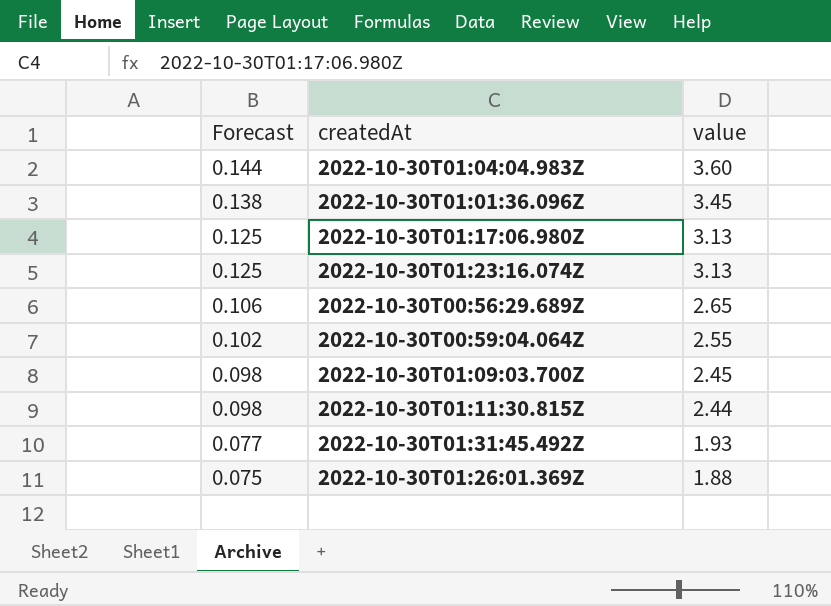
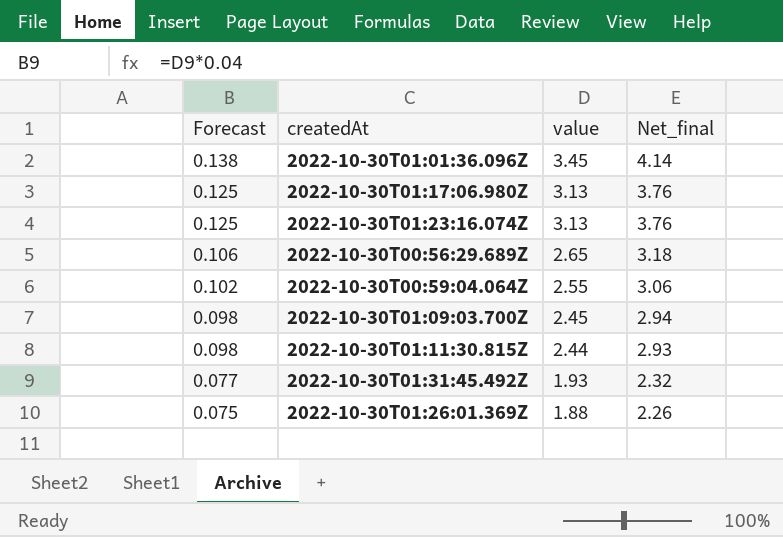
column Net_final | formula: none -> [value] * 1.2
row 2022-10-30T01:04:04.983Z: 0.144 | 3.60 -> none

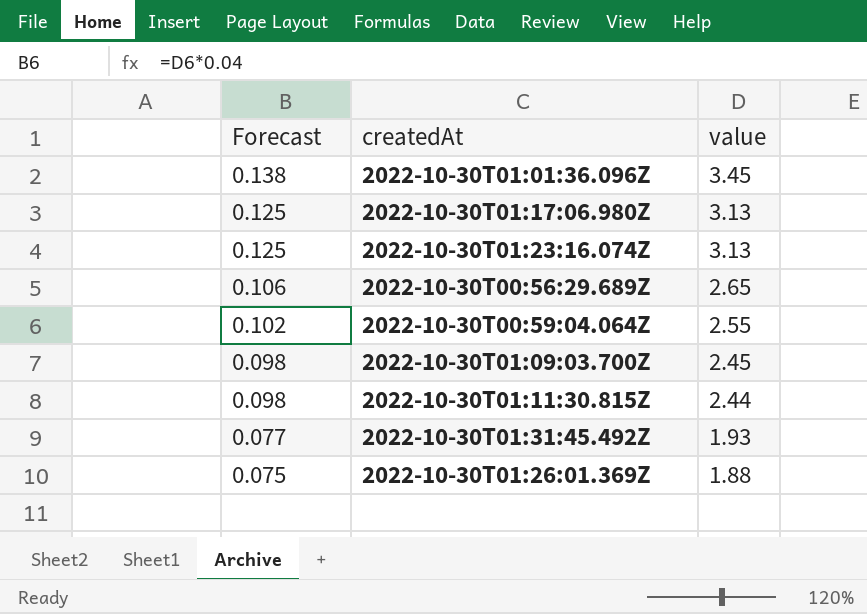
column Net_final | formula: [value] * 1.2 -> none

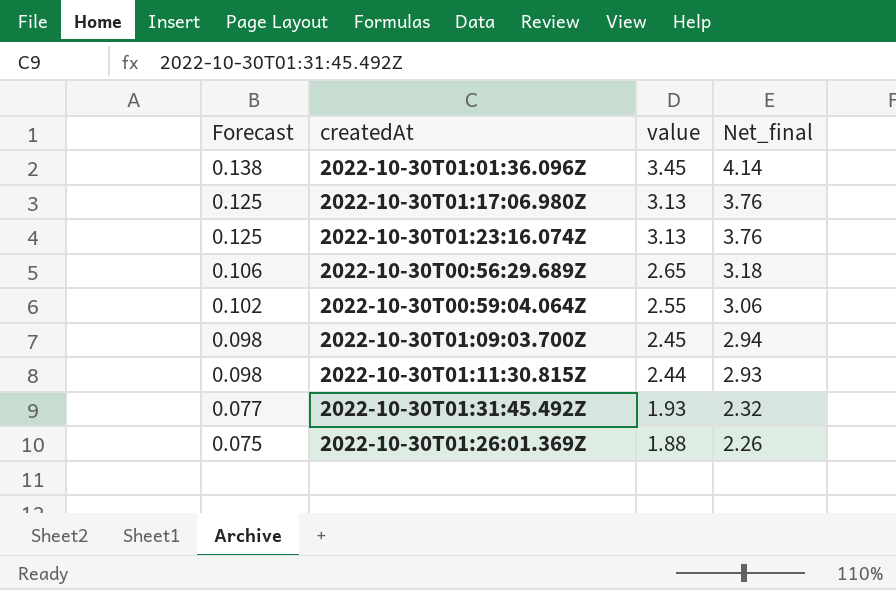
column Net_final | formula: none -> [value] * 1.2

